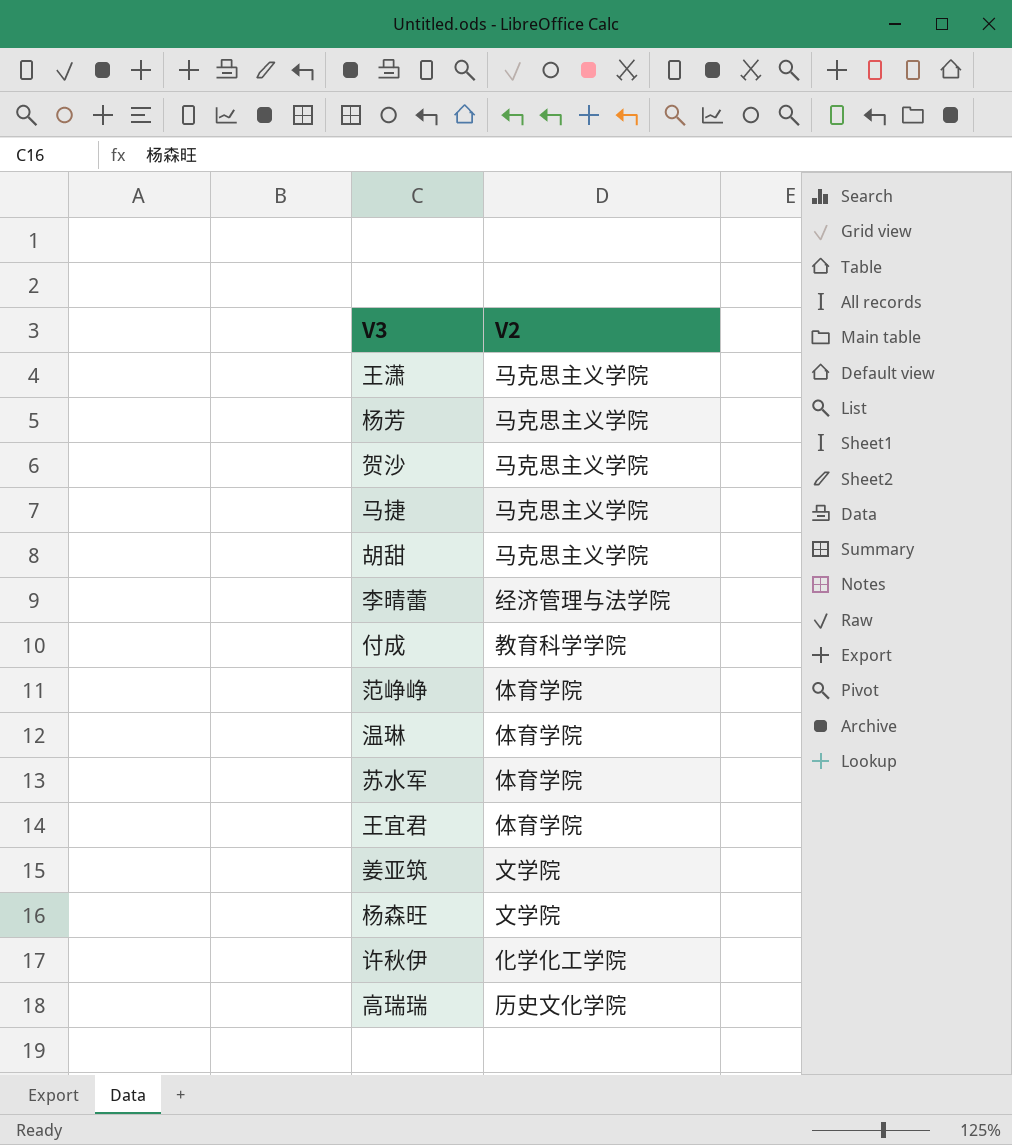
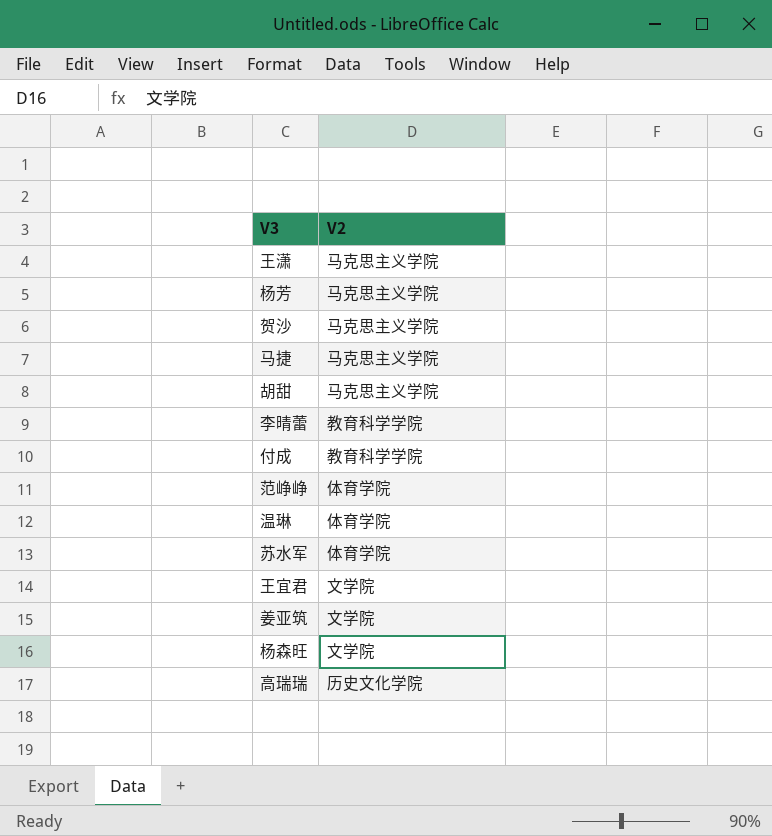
row 许秋伊: 化学化工学院 -> none
李晴蕾 | V2: 经济管理与法学院 -> 教育科学学院
王宜君 | V2: 体育学院 -> 文学院

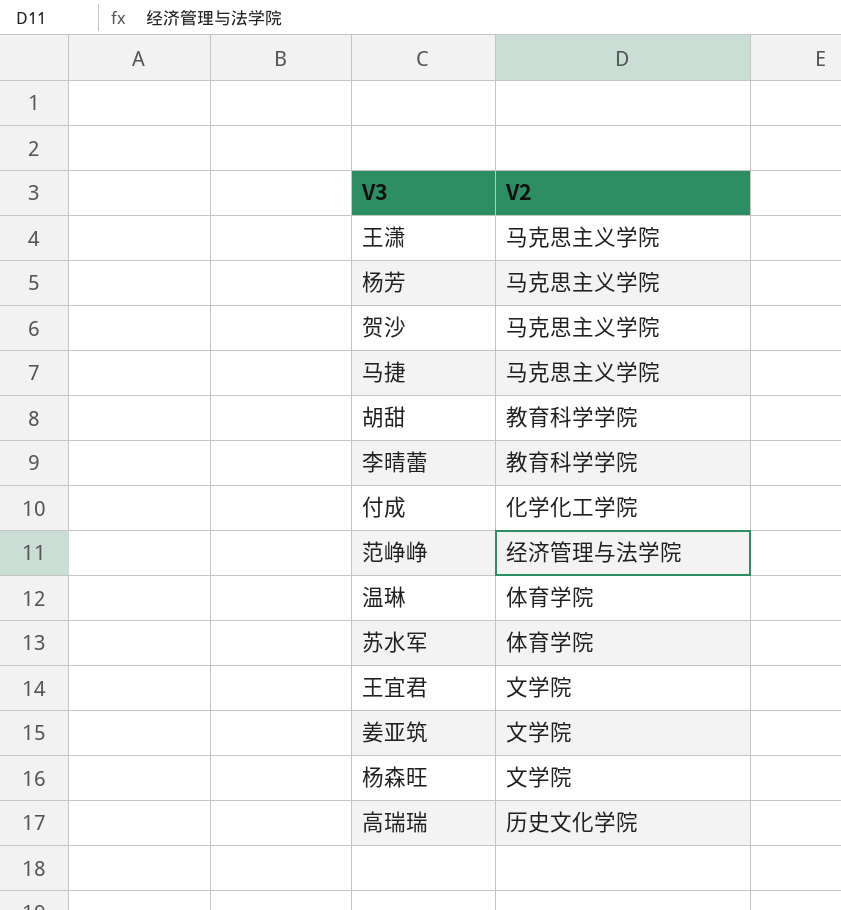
胡甜 | V2: 马克思主义学院 -> 教育科学学院
付成 | V2: 教育科学学院 -> 化学化工学院
范峥峥 | V2: 体育学院 -> 经济管理与法学院

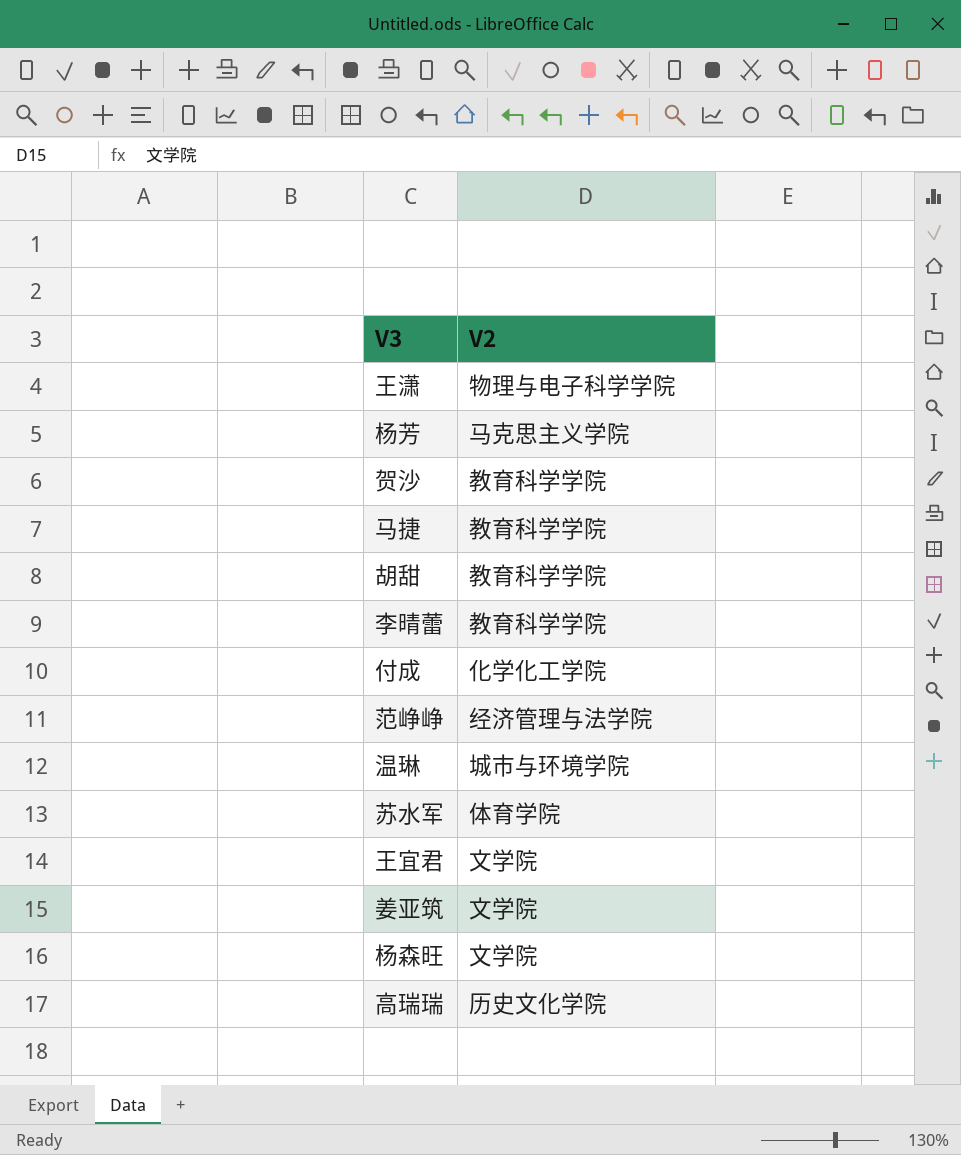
王潇 | V2: 马克思主义学院 -> 物理与电子科学学院
贺沙 | V2: 马克思主义学院 -> 教育科学学院
马捷 | V2: 马克思主义学院 -> 教育科学学院
温琳 | V2: 体育学院 -> 城市与环境学院

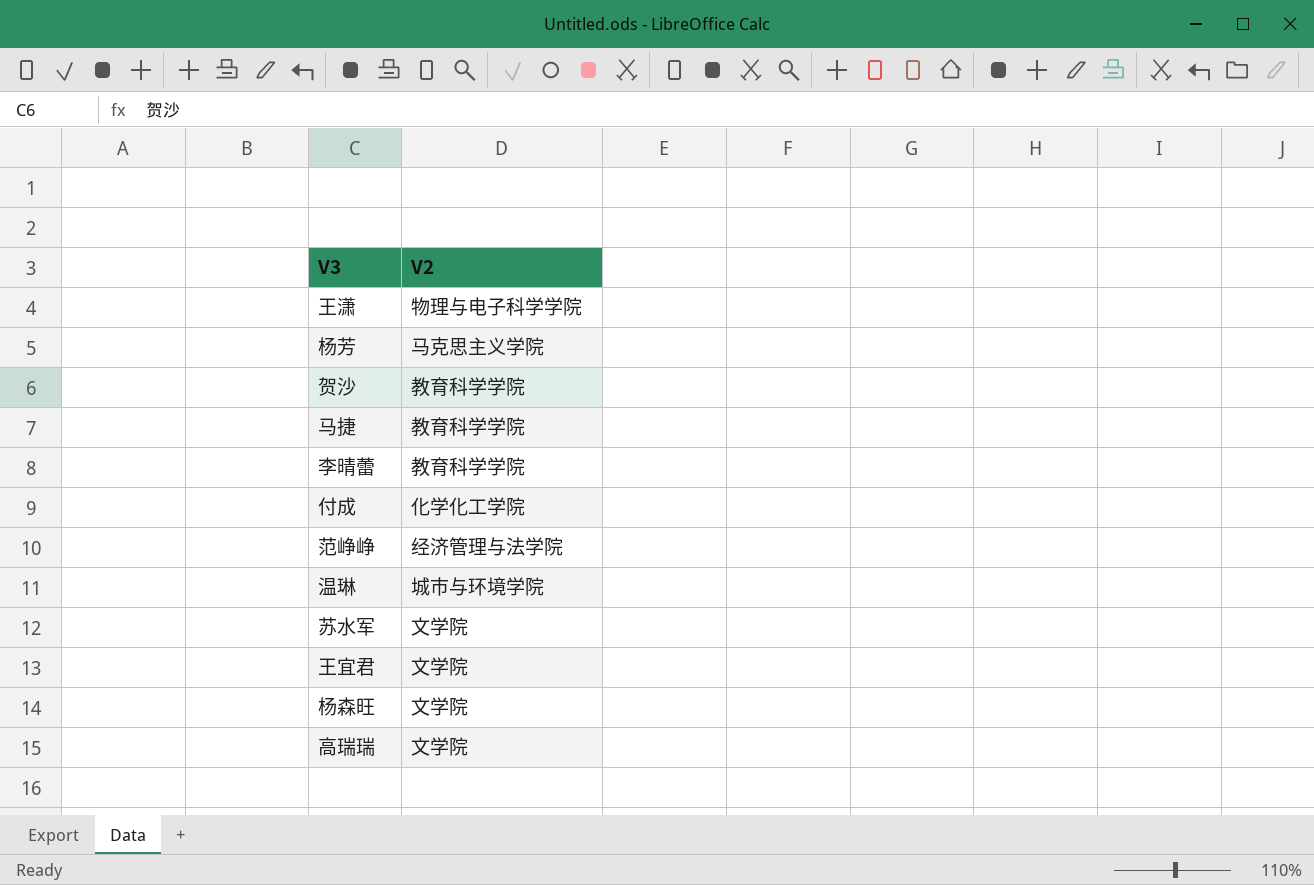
row 胡甜: 教育科学学院 -> none
row 姜亚筑: 文学院 -> none
苏水军 | V2: 体育学院 -> 文学院
高瑞瑞 | V2: 历史文化学院 -> 文学院

